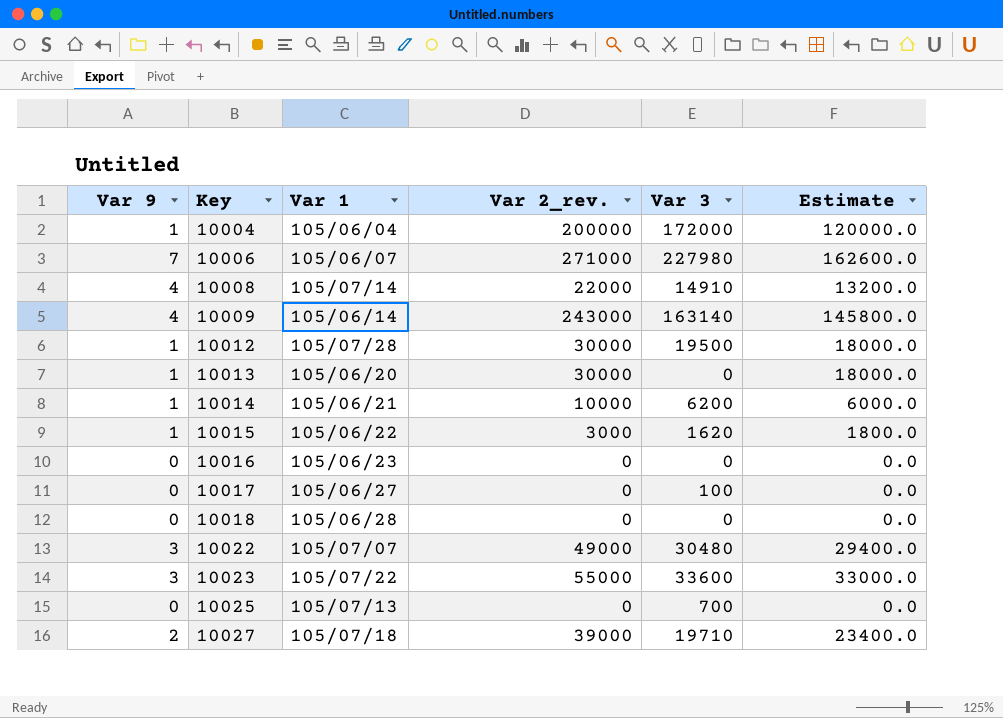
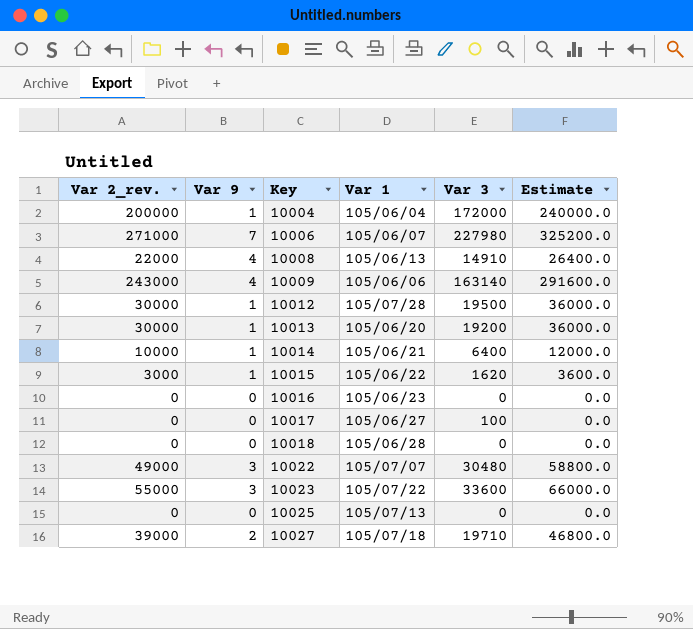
column Var 2_rev. | position: 4 -> 1
column Estimate | formula: [Var 2_rev.] * 0.6 -> [Var 2_rev.] * 1.2
10008 | Var 1: 105/07/14 -> 105/06/13
10009 | Var 1: 105/06/14 -> 105/06/06
10013 | Var 3: 0 -> 19200
10014 | Var 3: 6200 -> 6400
10025 | Var 3: 700 -> 0

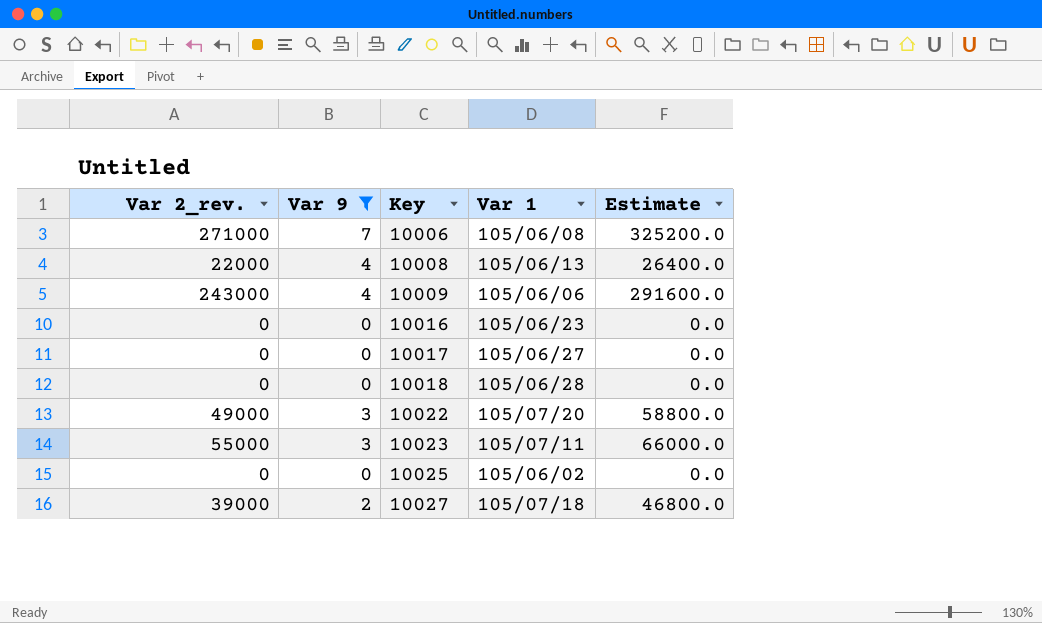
filter: none -> Var 9 != 1
column Var 3 | position: 5 -> none
10006 | Var 1: 105/06/07 -> 105/06/08
10022 | Var 1: 105/07/07 -> 105/07/20
10023 | Var 1: 105/07/22 -> 105/07/11
10025 | Var 1: 105/07/13 -> 105/06/02

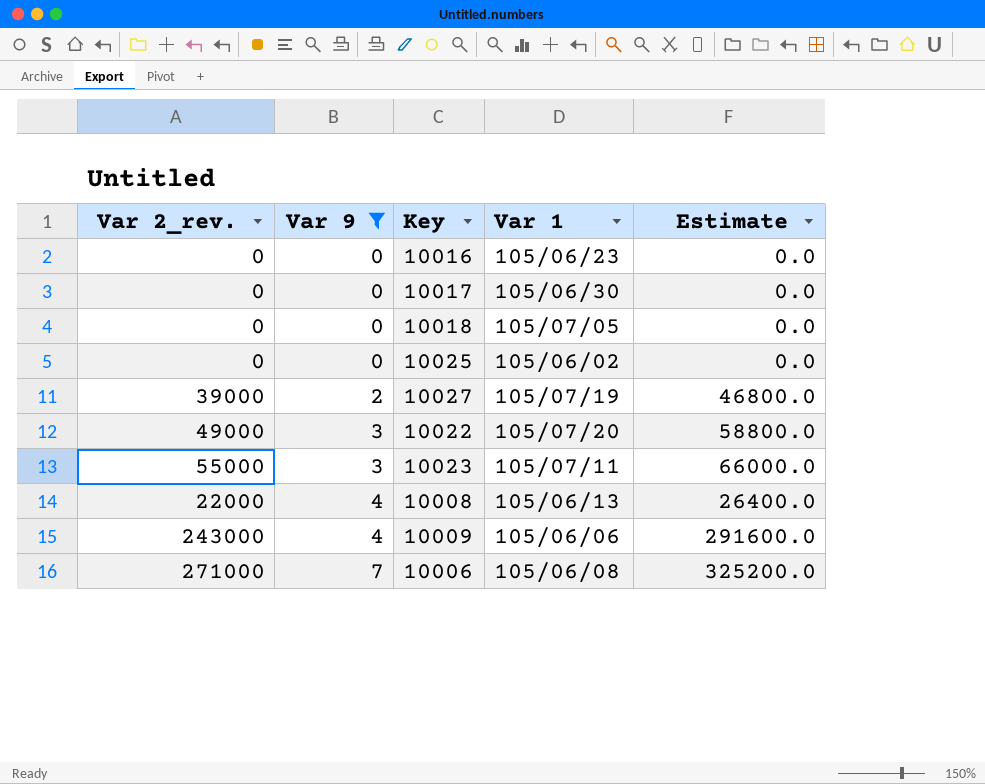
row order: Key ascending -> Var 9 ascending
10017 | Var 1: 105/06/27 -> 105/06/30
10018 | Var 1: 105/06/28 -> 105/07/05
10027 | Var 1: 105/07/18 -> 105/07/19

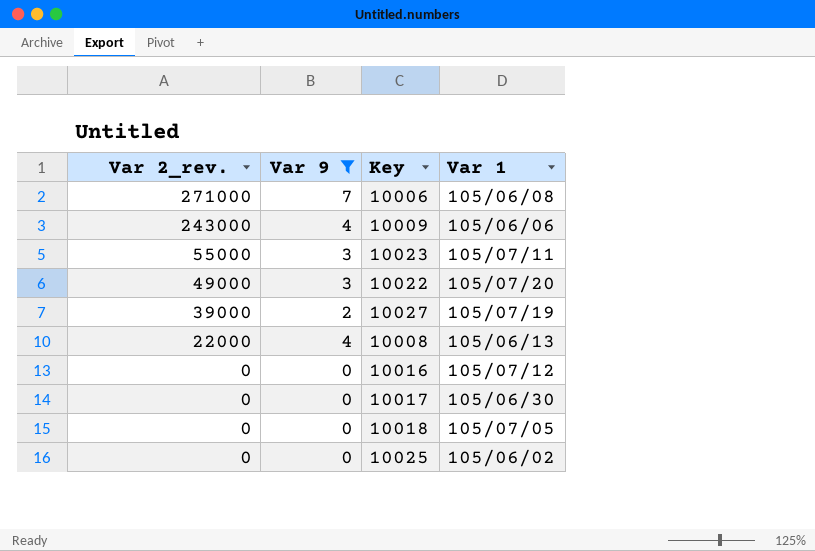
row order: Var 9 ascending -> Var 2_rev. descending
column Estimate | formula: [Var 2_rev.] * 1.2 -> none
10016 | Var 1: 105/06/23 -> 105/07/12

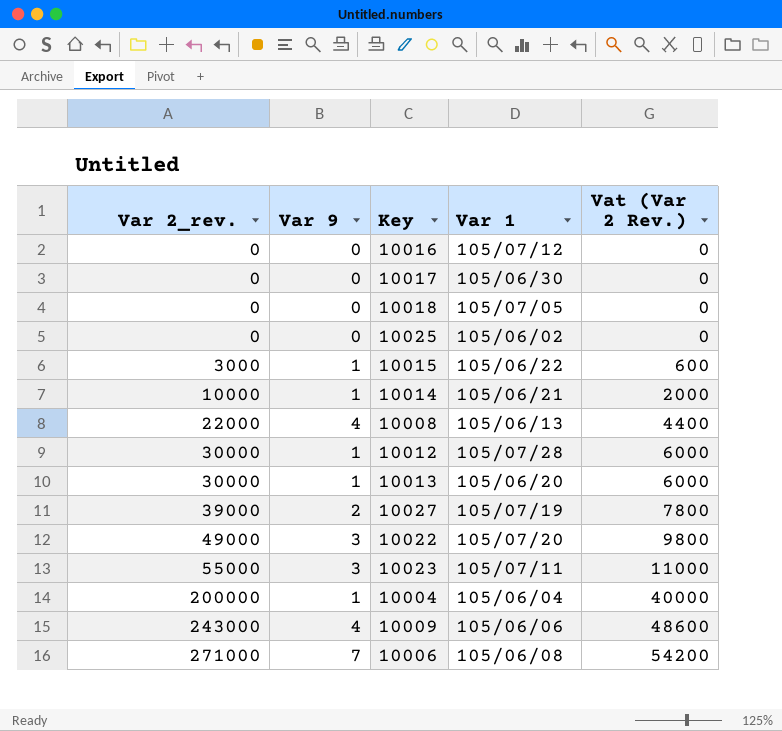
filter: Var 9 != 1 -> none
row order: Var 2_rev. descending -> Var 2_rev. ascending
column Vat (Var 2 Rev.) | formula: none -> [Var 2_rev.] * 0.2

